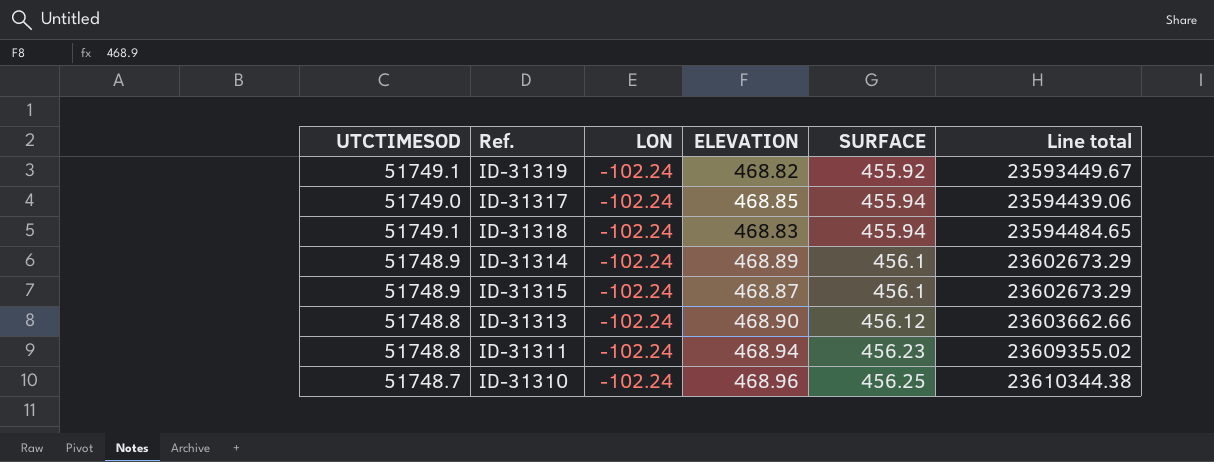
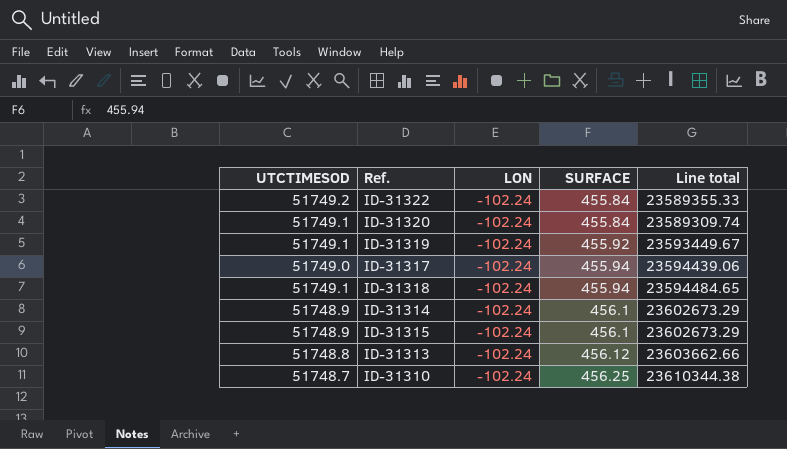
column ELEVATION | position: 4 -> none
row ID-31311: 51748.8 | -102.24 | 468.94 | 456.23 | 23609355.02 -> none
row ID-31322: none -> 51749.2 | -102.24 | 455.84 | 23589355.33
row ID-31320: none -> 51749.1 | -102.24 | 455.84 | 23589309.74

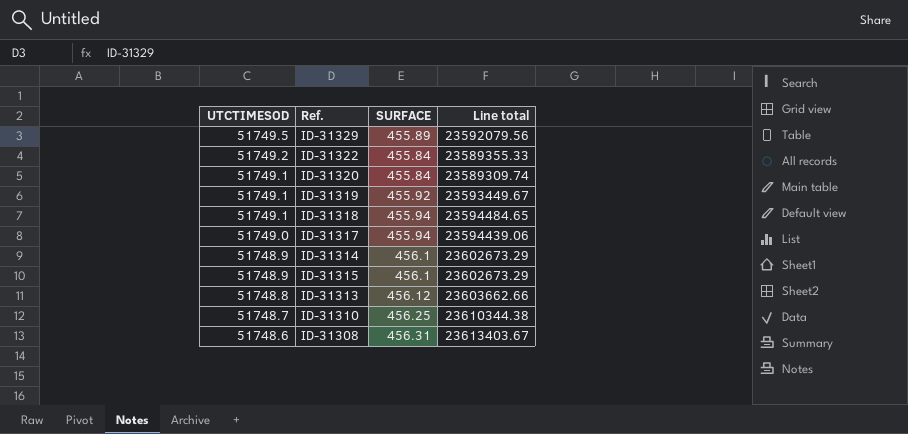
row order: SURFACE ascending -> UTCTIMESOD descending
column LON | position: 3 -> none
row ID-31329: none -> 51749.5 | 455.89 | 23592079.56
row ID-31308: none -> 51748.6 | 456.31 | 23613403.67

